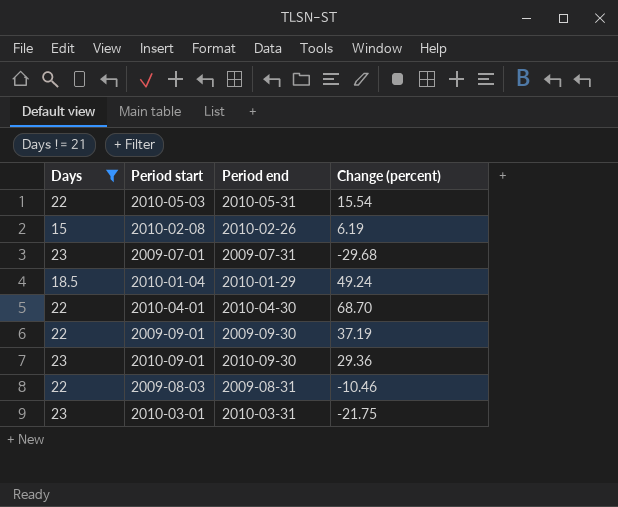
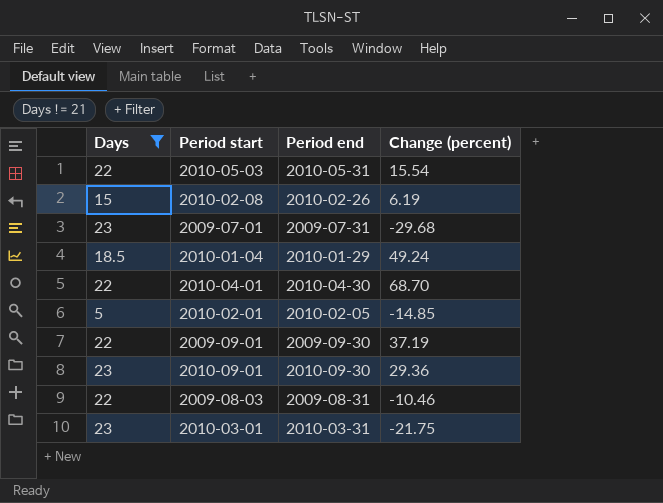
row 2010-02-01: none -> 5 | 2010-02-05 | -14.85

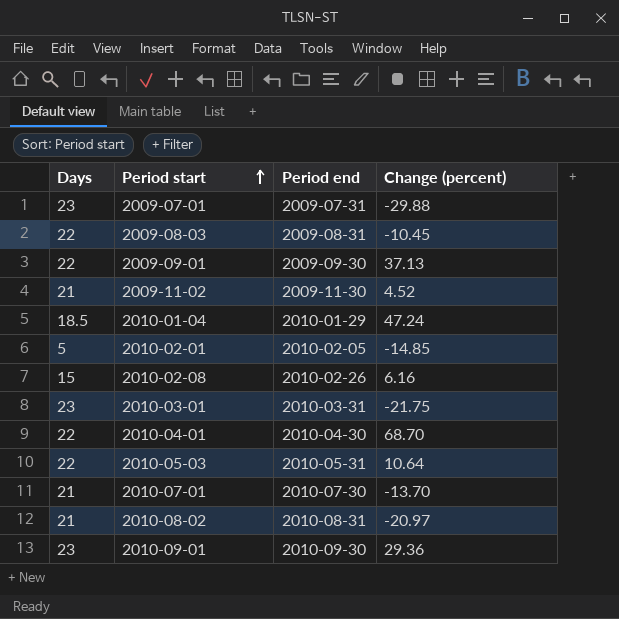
filter: Days != 21 -> none
row order: none -> Period start ascending
2009-07-01 | Change (percent): -29.68 -> -29.88
2009-08-03 | Change (percent): -10.46 -> -10.45
2009-09-01 | Change (percent): 37.19 -> 37.13
2010-01-04 | Change (percent): 49.24 -> 47.24
2010-02-08 | Change (percent): 6.19 -> 6.16
2010-05-03 | Change (percent): 15.54 -> 10.64

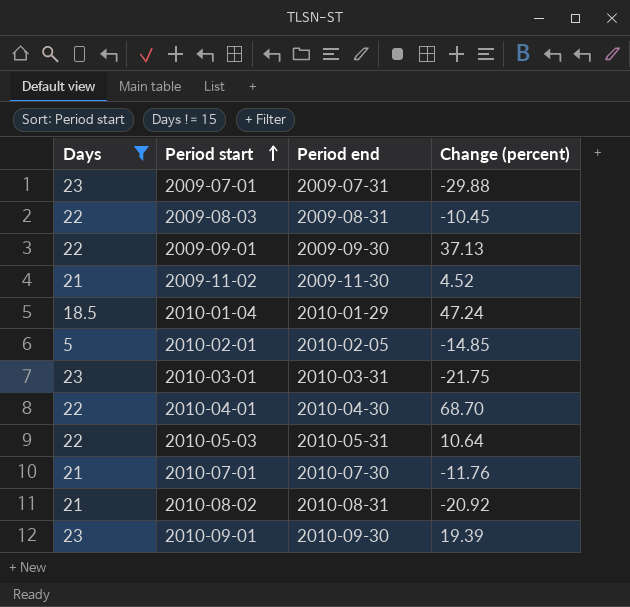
filter: none -> Days != 15
2010-07-01 | Change (percent): -13.70 -> -11.76
2010-08-02 | Change (percent): -20.97 -> -20.92
2010-09-01 | Change (percent): 29.36 -> 19.39

